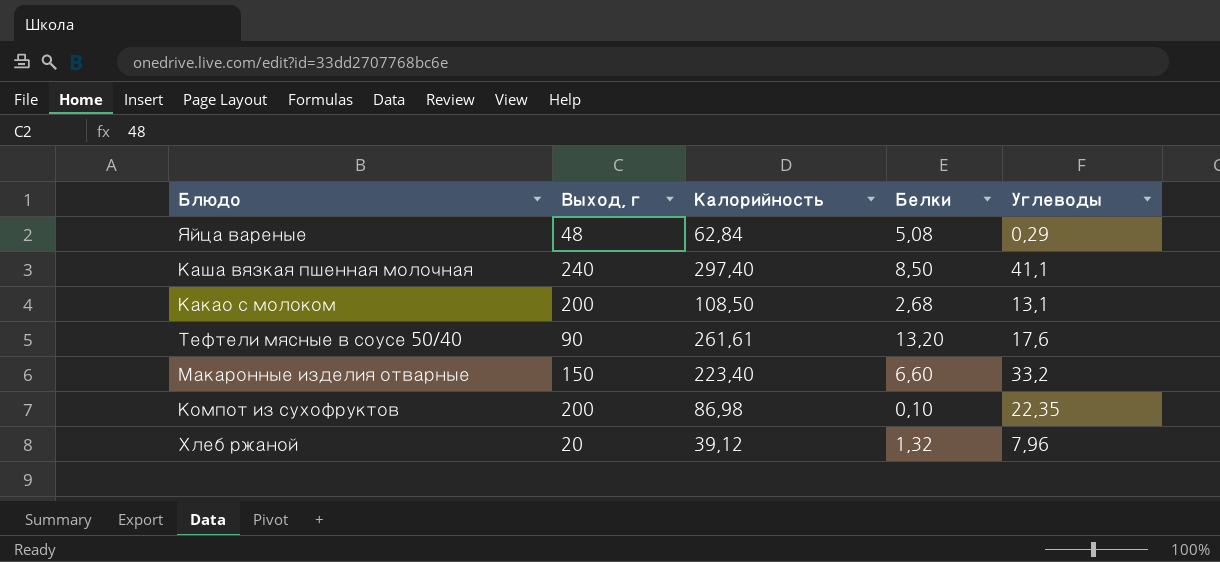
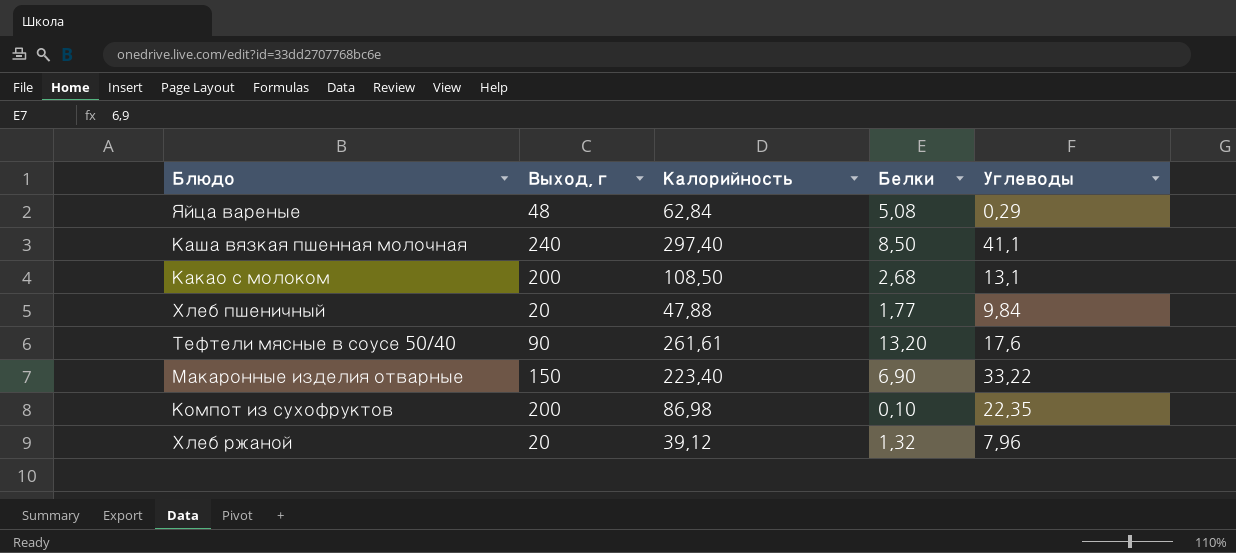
row Хлеб пшеничный: none -> 20 | 47,88 | 1,77 | 9,84
Макаронные изделия отварные | Белки: 6,60 -> 6,90
Макаронные изделия отварные | Углеводы: 33,2 -> 33,22

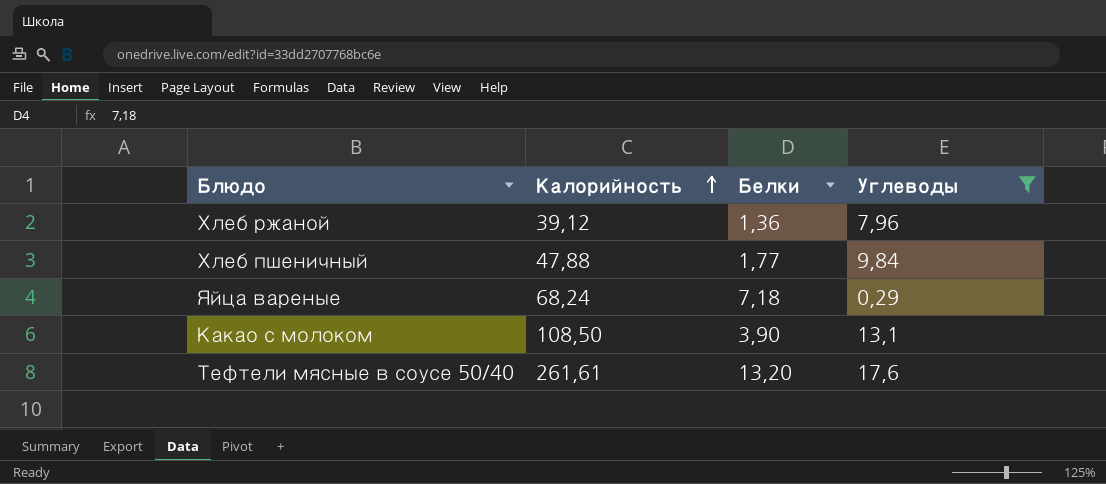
filter: none -> Углеводы <= 17,6
row order: none -> Калорийность ascending
column Выход, г | position: 2 -> none
Хлеб ржаной | Белки: 1,32 -> 1,36
Яйца вареные | Калорийность: 62,84 -> 68,24
Яйца вареные | Белки: 5,08 -> 7,18
Какао с молоком | Белки: 2,68 -> 3,90

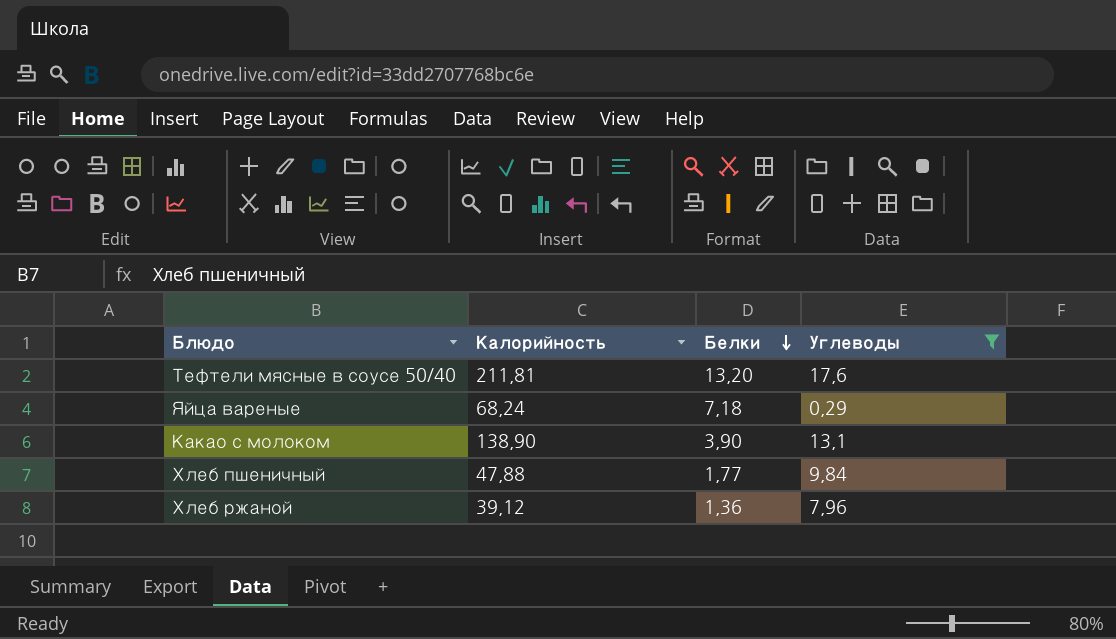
row order: Калорийность ascending -> Белки descending
Тефтели мясные в соусе 50/40 | Калорийность: 261,61 -> 211,81
Какао с молоком | Калорийность: 108,50 -> 138,90

